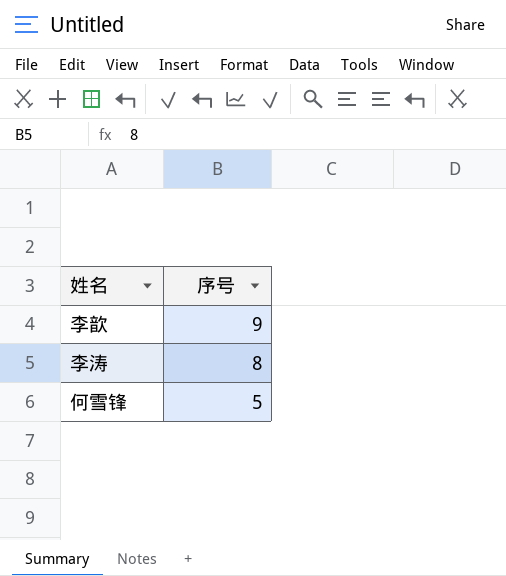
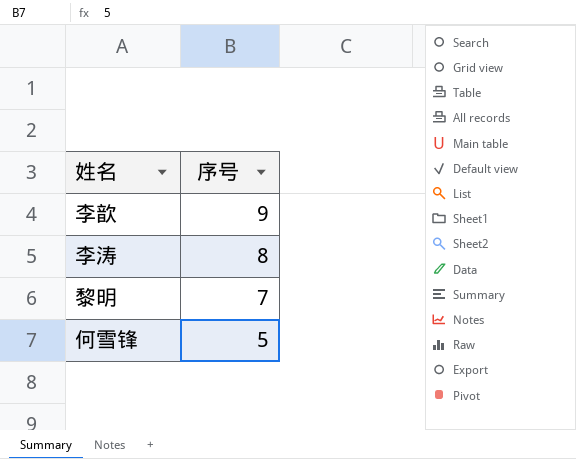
row 黎明: none -> 7

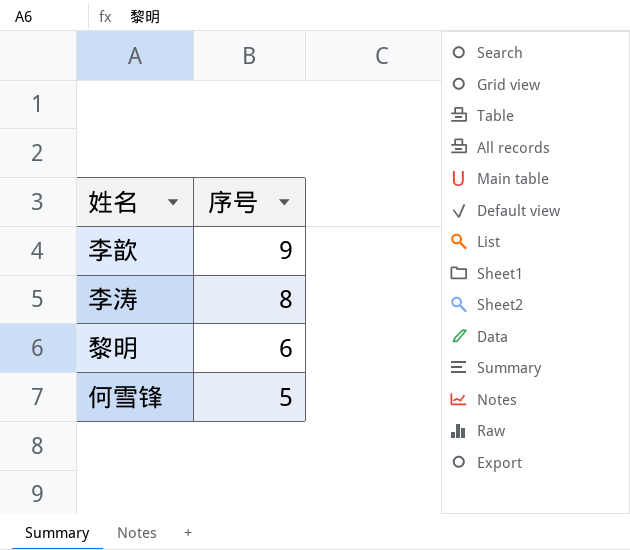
黎明 | 序号: 7 -> 6

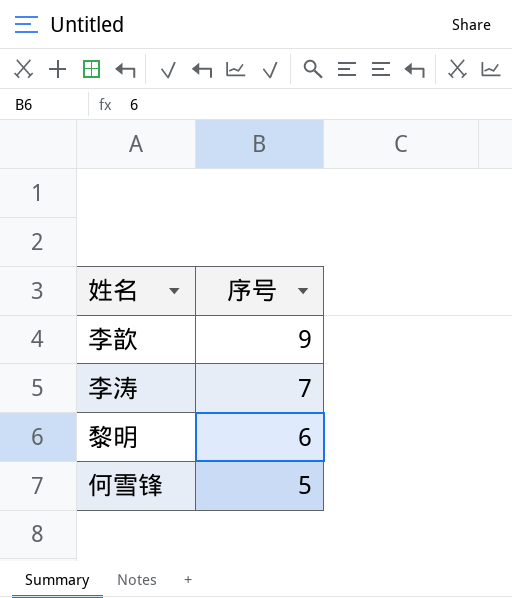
李涛 | 序号: 8 -> 7

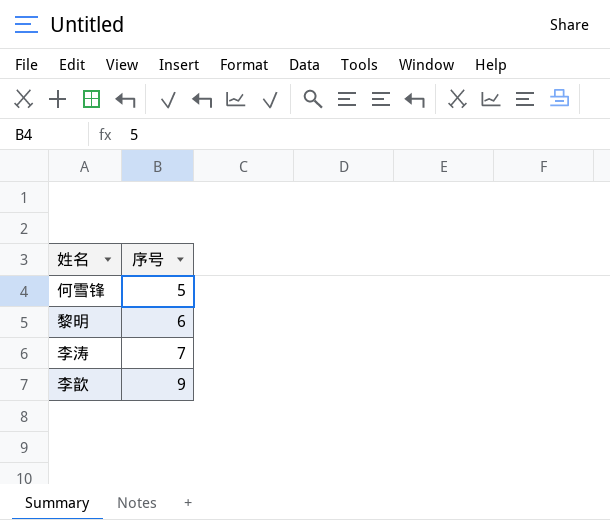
row order: 序号 descending -> 序号 ascending

